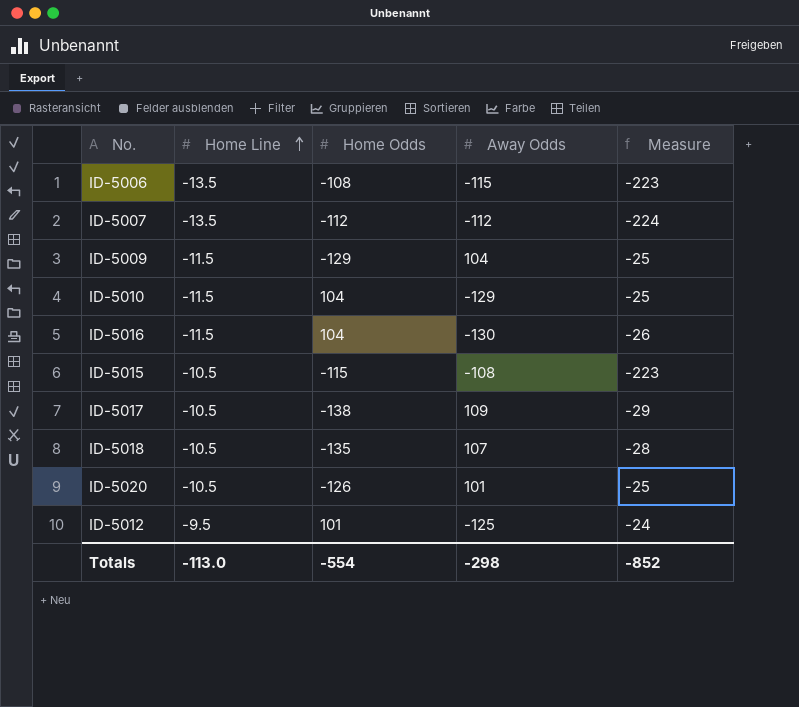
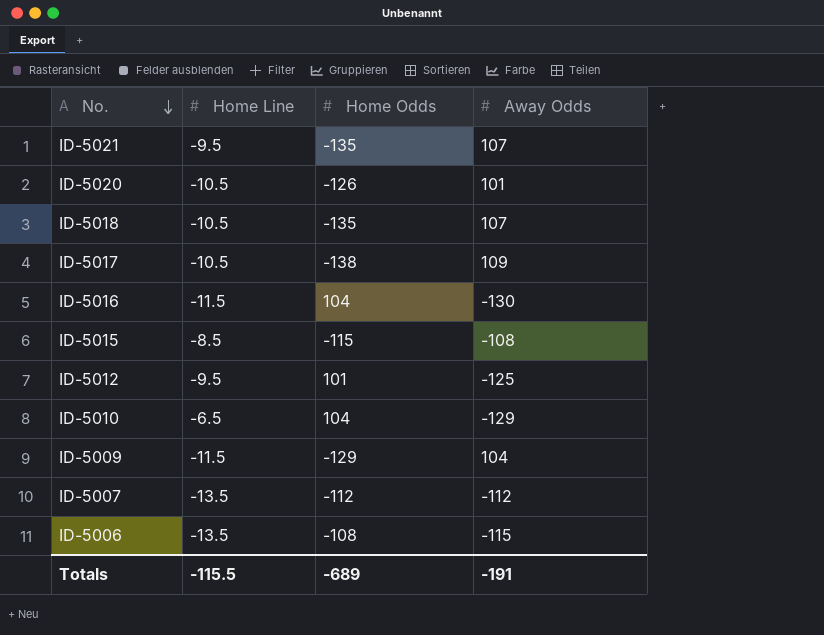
row order: Home Line ascending -> No. descending
column Measure | formula: [Home Odds] + [Away Odds] -> none
row ID-5021: none -> -9.5 | -135 | 107
ID-5015 | Home Line: -10.5 -> -8.5
ID-5010 | Home Line: -11.5 -> -6.5
Totals | Home Line: -113.0 -> -115.5
Totals | Home Odds: -554 -> -689
Totals | Away Odds: -298 -> -191

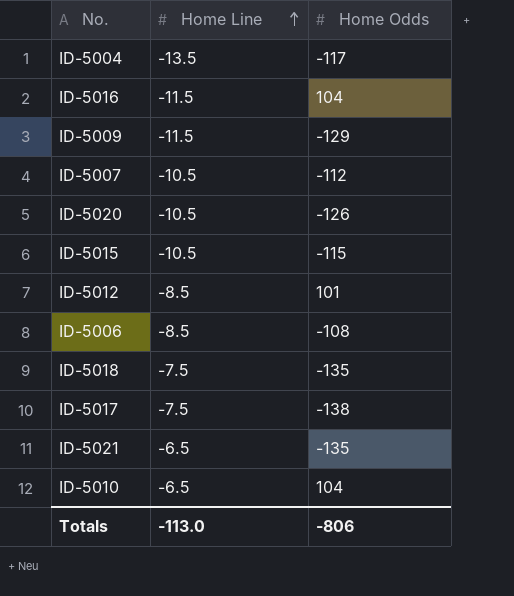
row order: No. descending -> Home Line ascending
column Away Odds | position: 4 -> none
row ID-5004: none -> -13.5 | -117
ID-5007 | Home Line: -13.5 -> -10.5
ID-5015 | Home Line: -8.5 -> -10.5
ID-5012 | Home Line: -9.5 -> -8.5
ID-5006 | Home Line: -13.5 -> -8.5
ID-5018 | Home Line: -10.5 -> -7.5
ID-5017 | Home Line: -10.5 -> -7.5
ID-5021 | Home Line: -9.5 -> -6.5
Totals | Home Line: -115.5 -> -113.0
Totals | Home Odds: -689 -> -806

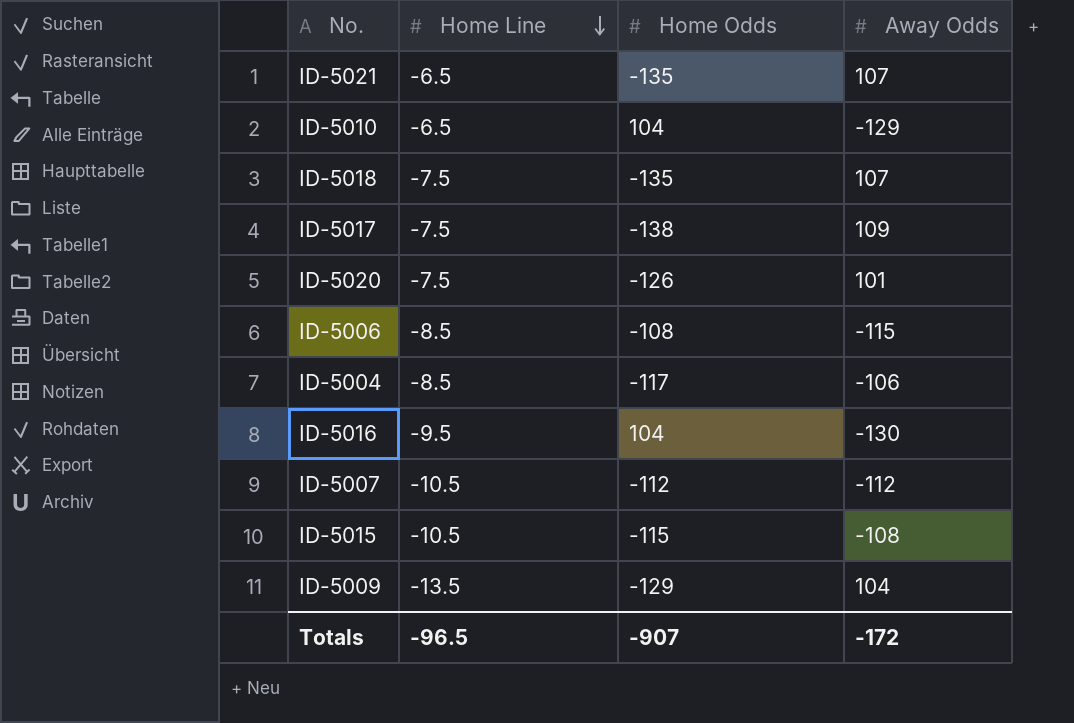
row order: Home Line ascending -> Home Line descending
column Away Odds | position: none -> 4
row ID-5012: -8.5 | 101 -> none
ID-5020 | Home Line: -10.5 -> -7.5
ID-5004 | Home Line: -13.5 -> -8.5
ID-5016 | Home Line: -11.5 -> -9.5
ID-5009 | Home Line: -11.5 -> -13.5
Totals | Home Line: -113.0 -> -96.5
Totals | Home Odds: -806 -> -907

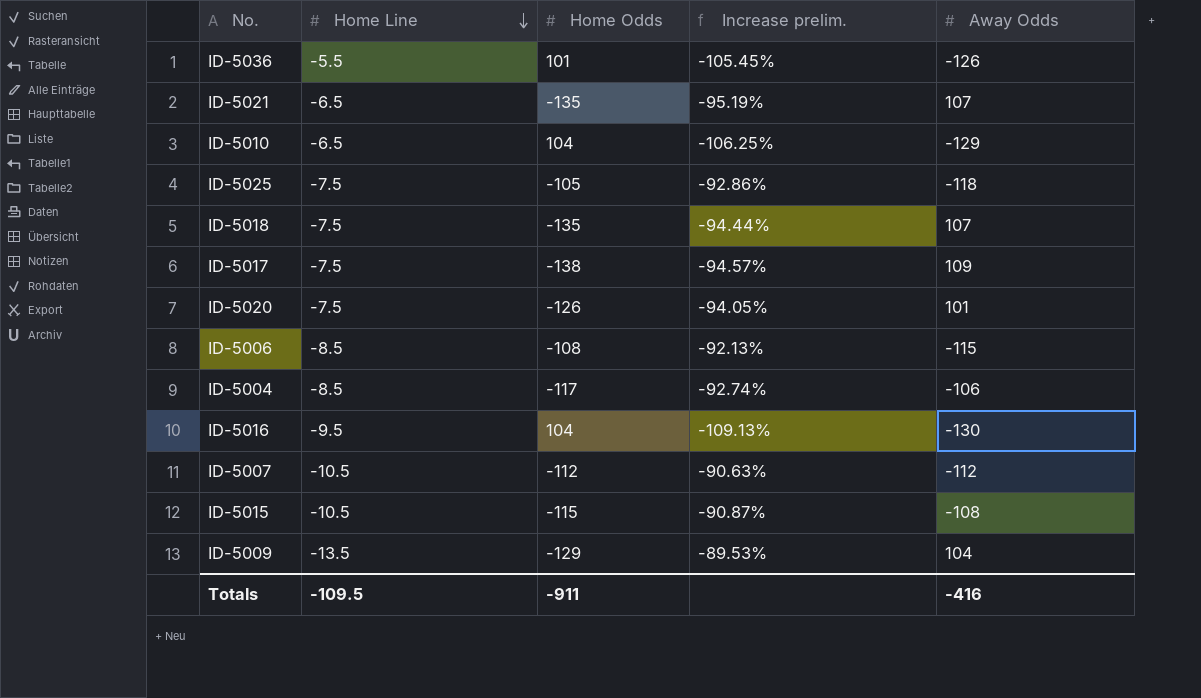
column Increase prelim. | formula: none -> ([Home Line] - [Home Odds]) / [Home Odds]
row ID-5036: none -> -5.5 | 101 | -105.45% | -126
row ID-5025: none -> -7.5 | -105 | -92.86% | -118
Totals | Home Line: -96.5 -> -109.5
Totals | Home Odds: -907 -> -911
Totals | Away Odds: -172 -> -416

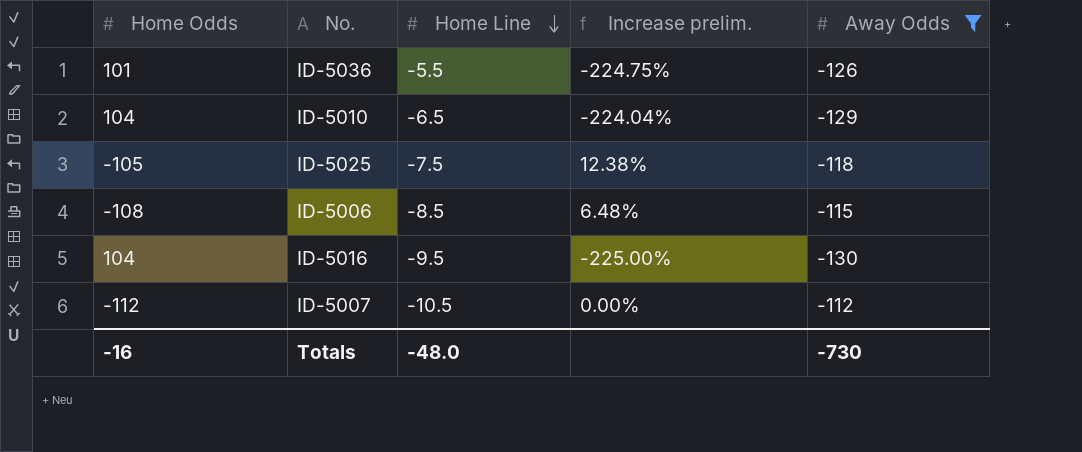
filter: none -> Away Odds <= -112
column Home Odds | position: 3 -> 1
column Increase prelim. | formula: ([Home Line] - [Home Odds]) / [Home Odds] -> ([Away Odds] - [Home Odds]) / [Home Odds]
Totals | Home Odds: -911 -> -16
Totals | Home Line: -109.5 -> -48.0
Totals | Away Odds: -416 -> -730

